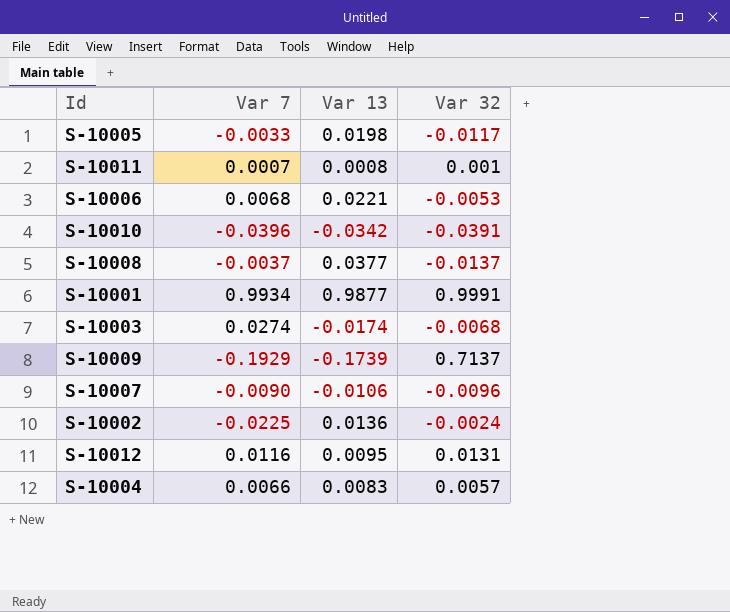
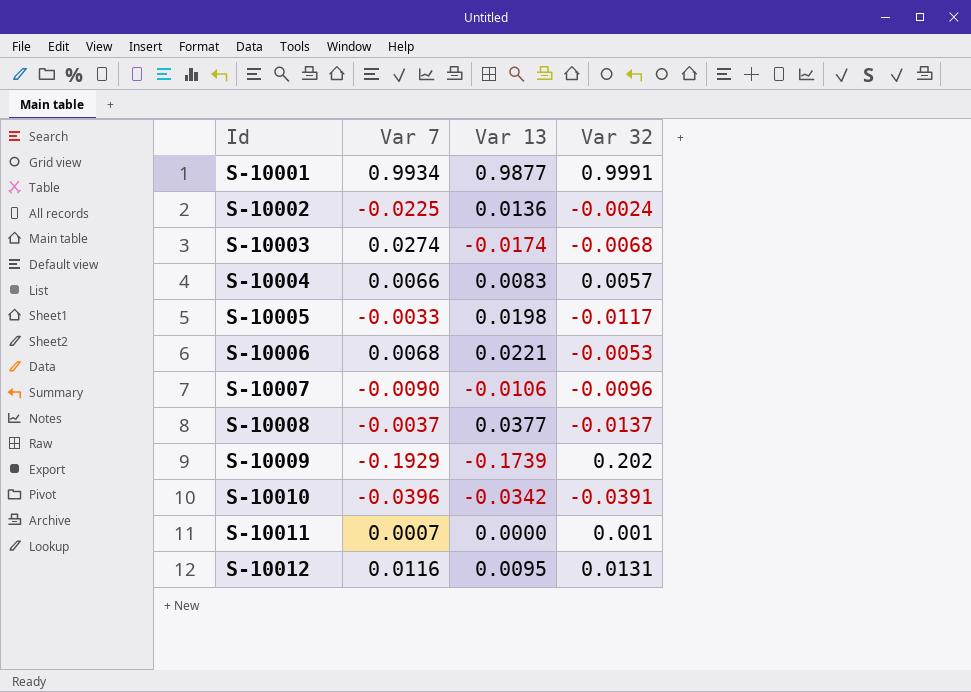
row order: none -> Id ascending
S-10009 | Var 32: 0.7137 -> 0.202
S-10011 | Var 13: 0.0008 -> 0.0000

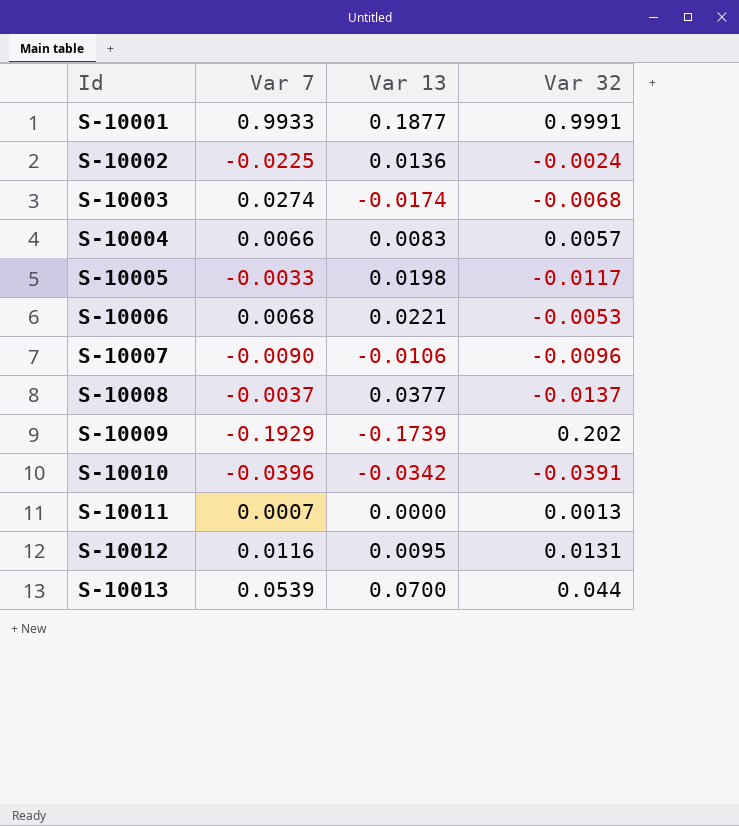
S-10001 | Var 7: 0.9934 -> 0.9933
S-10001 | Var 13: 0.9877 -> 0.1877
S-10011 | Var 32: 0.001 -> 0.0013
row S-10013: none -> 0.0539 | 0.0700 | 0.044

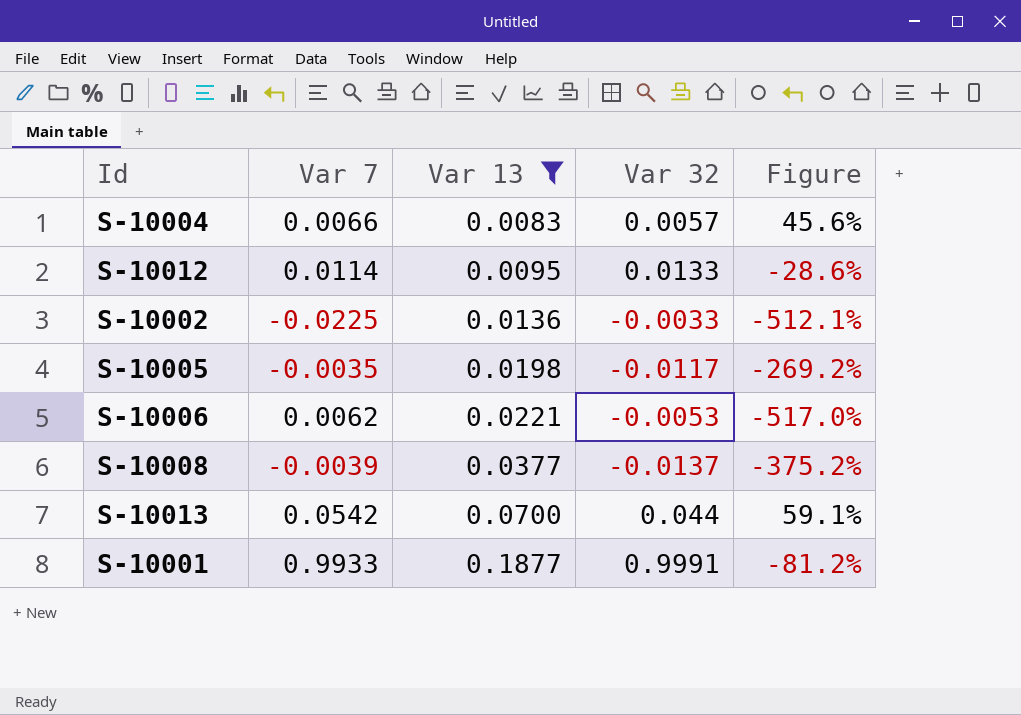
filter: none -> Var 13 >= 0.0083
row order: Id ascending -> Var 13 ascending
column Figure | formula: none -> ([Var 13] - [Var 32]) / [Var 32]
S-10012 | Var 7: 0.0116 -> 0.0114
S-10012 | Var 32: 0.0131 -> 0.0133
S-10002 | Var 32: -0.0024 -> -0.0033
S-10005 | Var 7: -0.0033 -> -0.0035
S-10006 | Var 7: 0.0068 -> 0.0062
S-10008 | Var 7: -0.0037 -> -0.0039
S-10013 | Var 7: 0.0539 -> 0.0542

